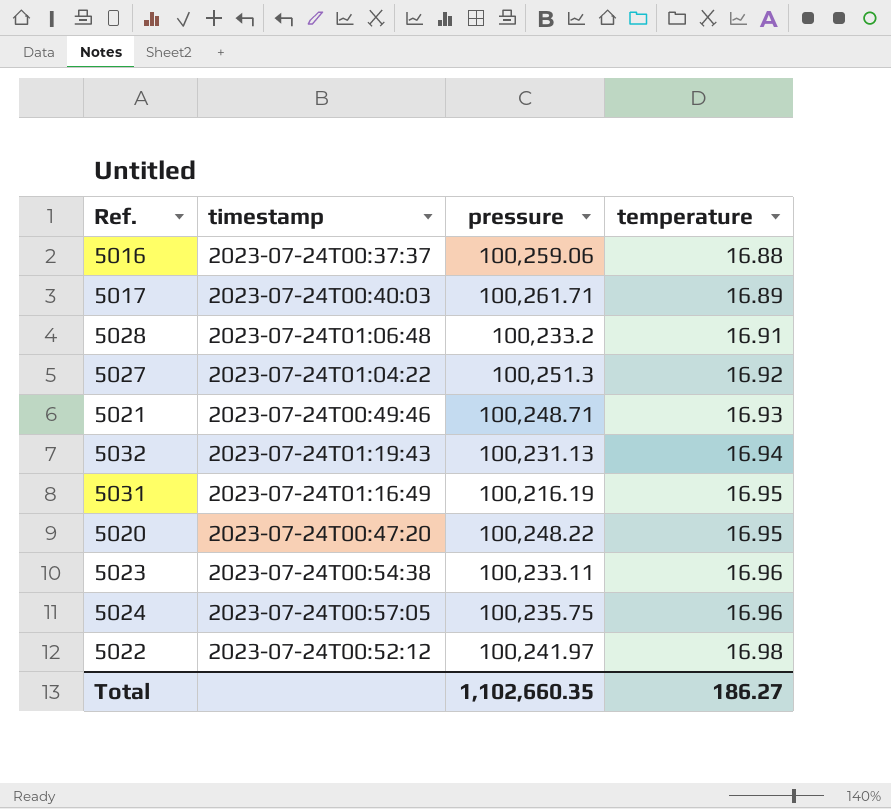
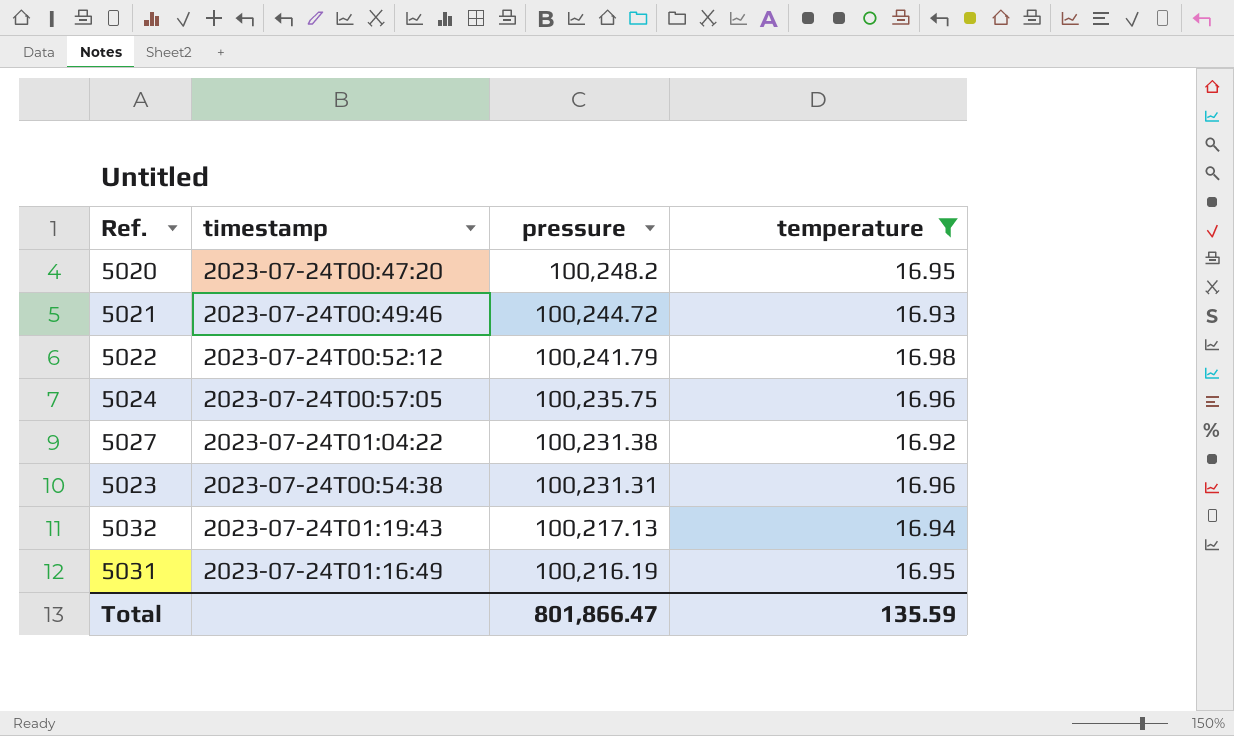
filter: none -> temperature >= 16.92
row order: temperature ascending -> pressure descending
5020 | pressure: 100,248.22 -> 100,248.2
5021 | pressure: 100,248.71 -> 100,244.72
5022 | pressure: 100,241.97 -> 100,241.79
5027 | pressure: 100,251.3 -> 100,231.38
5023 | pressure: 100,233.11 -> 100,231.31
5032 | pressure: 100,231.13 -> 100,217.13
Total | pressure: 1,102,660.35 -> 801,866.47
Total | temperature: 186.27 -> 135.59

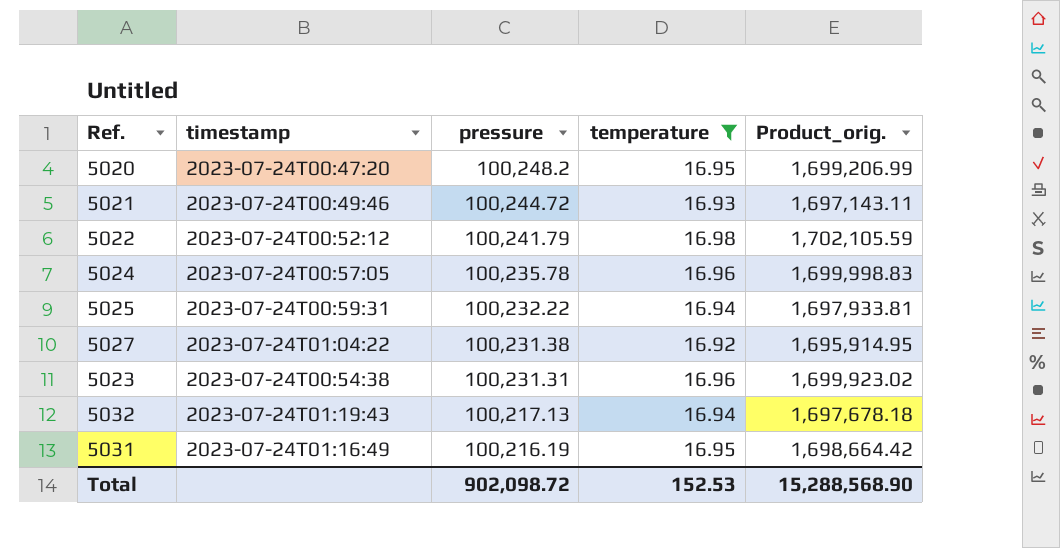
column Product_orig. | formula: none -> [pressure] * [temperature]
5024 | pressure: 100,235.75 -> 100,235.78
row 5025: none -> 2023-07-24T00:59:31 | 100,232.22 | 16.94 | 1,697,933.81
Total | pressure: 801,866.47 -> 902,098.72
Total | temperature: 135.59 -> 152.53

